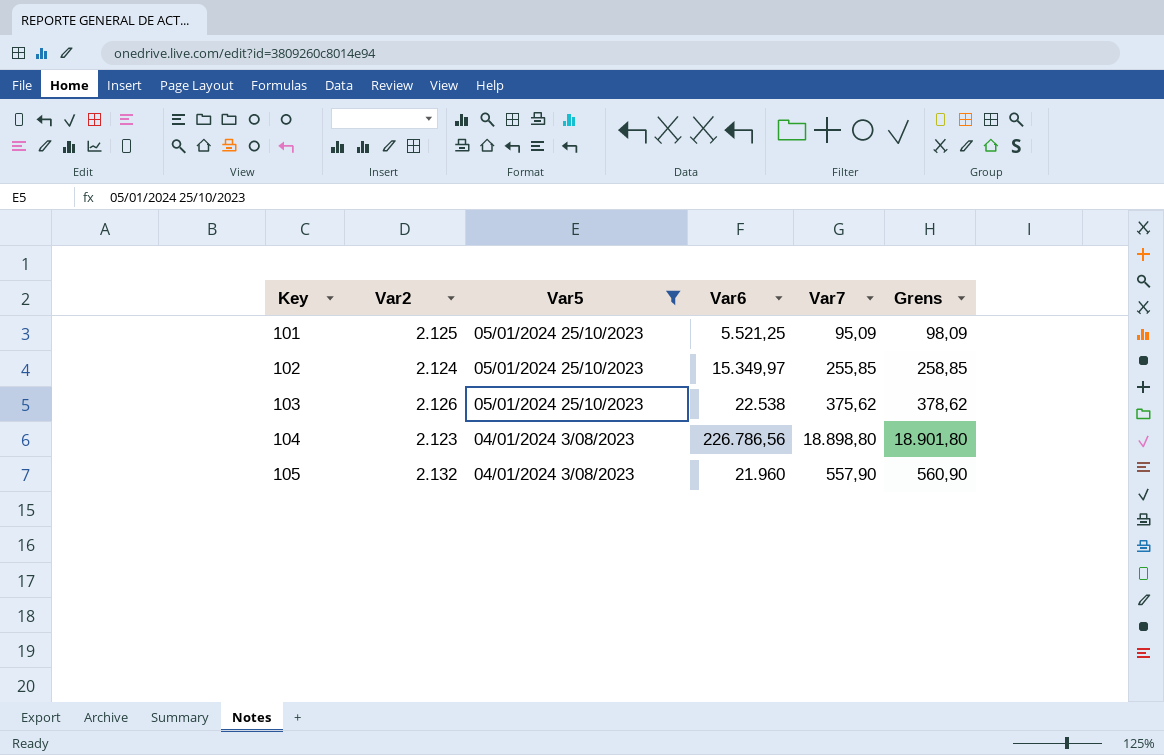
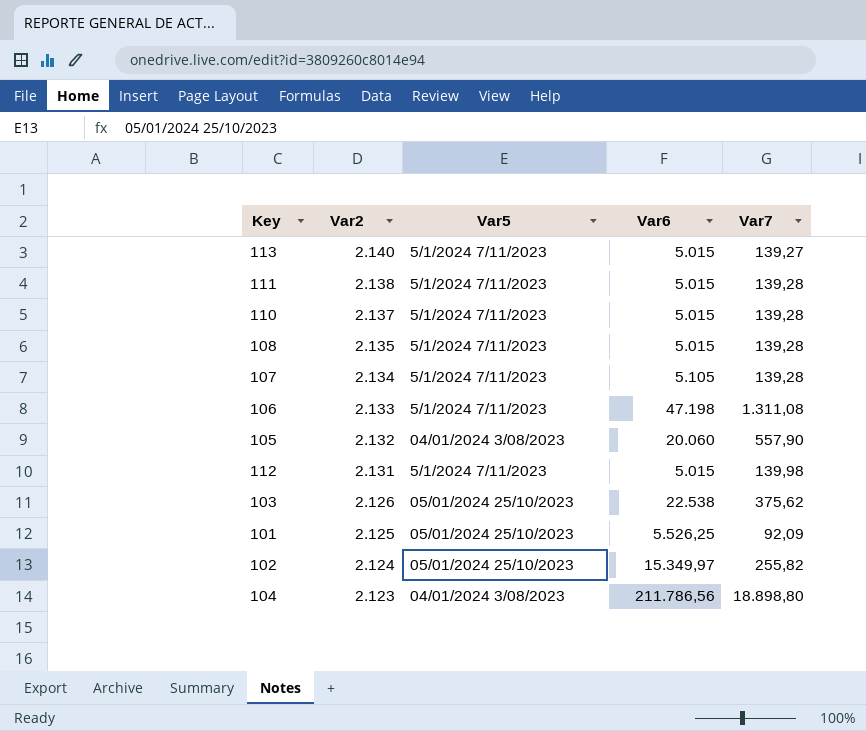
filter: Var5 != 5/1/2024 7/11/2023 -> none
row order: Key ascending -> Var2 descending
column Grens | formula: [Var7] + 3 -> none
105 | Var6: 21.960 -> 20.060
101 | Var6: 5.521,25 -> 5.526,25
101 | Var7: 95,09 -> 92,09
102 | Var7: 255,85 -> 255,82
104 | Var6: 226.786,56 -> 211.786,56

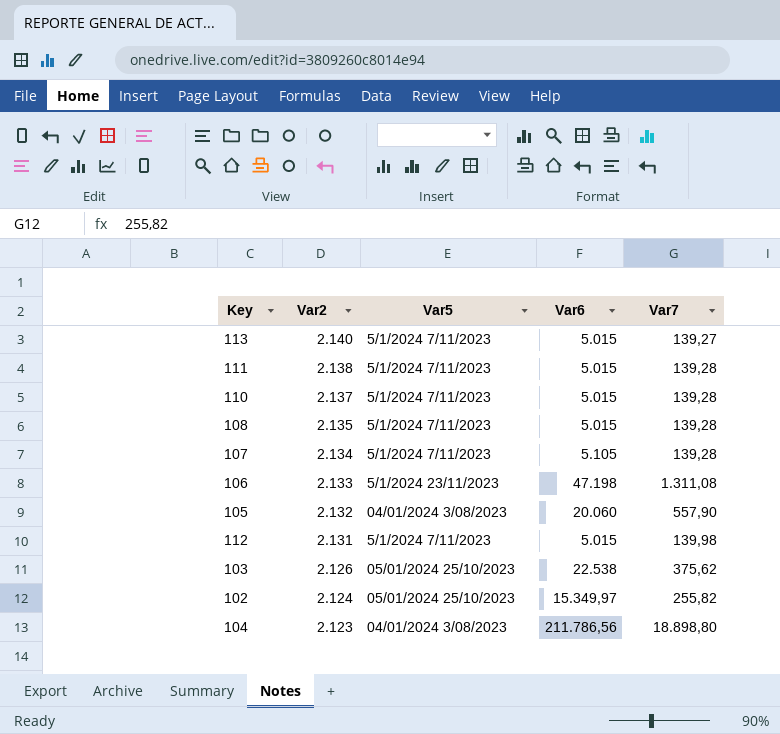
row 101: 2.125 | 05/01/2024 25/10/2023 | 5.526,25 | 92,09 -> none
106 | Var5: 5/1/2024 7/11/2023 -> 5/1/2024 23/11/2023

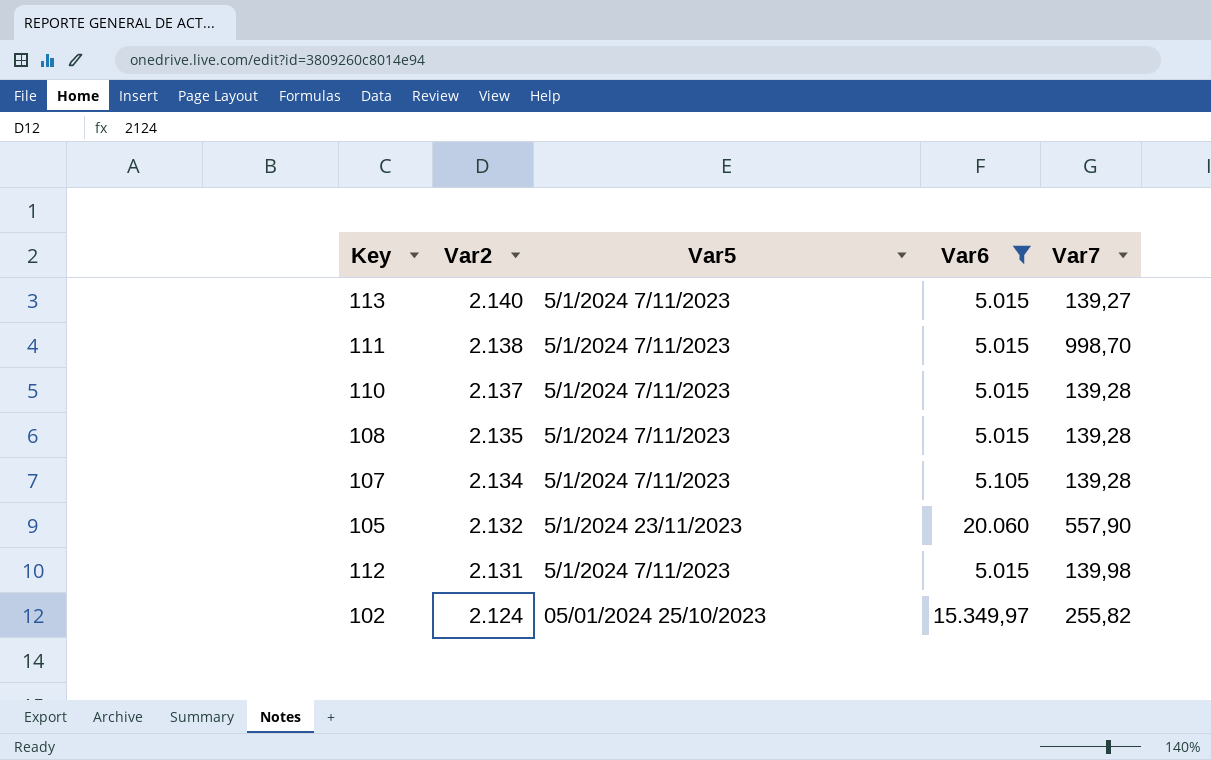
filter: none -> Var6 <= 20.060
111 | Var7: 139,28 -> 998,70
105 | Var5: 04/01/2024 3/08/2023 -> 5/1/2024 23/11/2023

